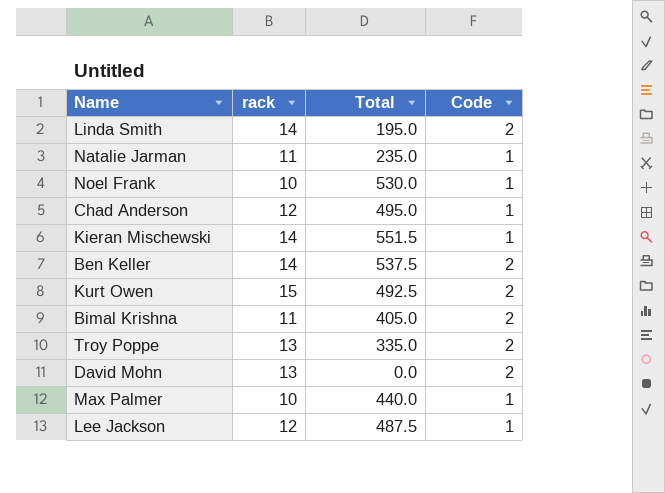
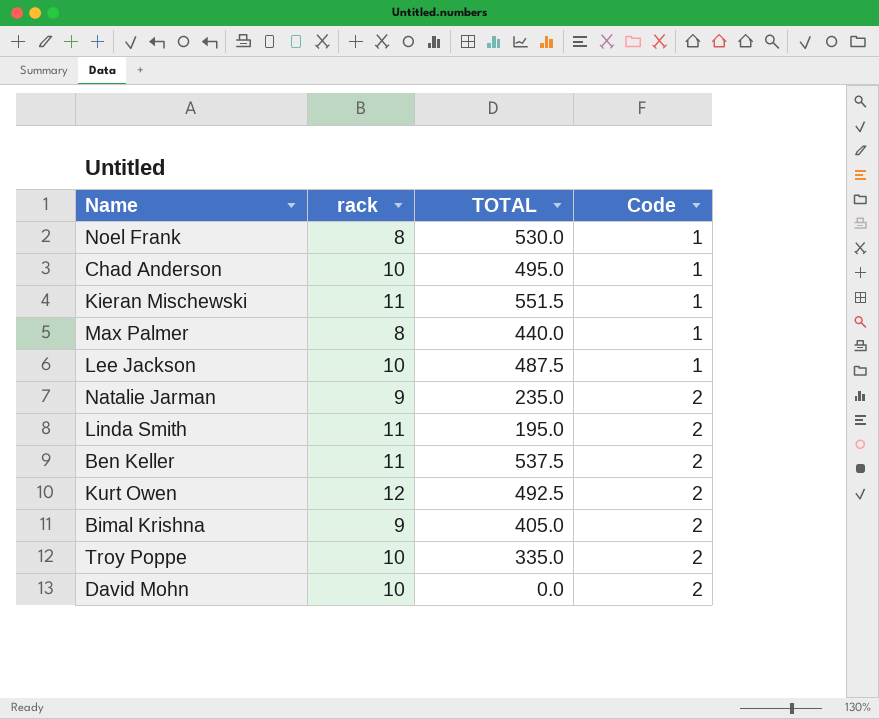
row order: none -> Code ascending
column name: Total -> TOTAL
Noel Frank | rack: 10 -> 8
Chad Anderson | rack: 12 -> 10
Kieran Mischewski | rack: 14 -> 11
Max Palmer | rack: 10 -> 8
Lee Jackson | rack: 12 -> 10
Natalie Jarman | rack: 11 -> 9
Natalie Jarman | Code: 1 -> 2
Linda Smith | rack: 14 -> 11
Ben Keller | rack: 14 -> 11
Kurt Owen | rack: 15 -> 12
Bimal Krishna | rack: 11 -> 9
Troy Poppe | rack: 13 -> 10
David Mohn | rack: 13 -> 10

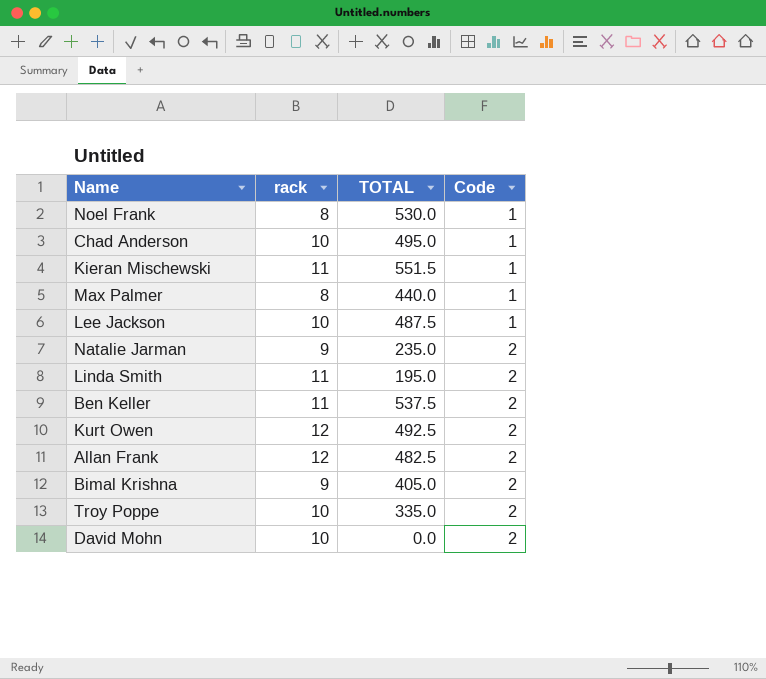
row Allan Frank: none -> 12 | 482.5 | 2

